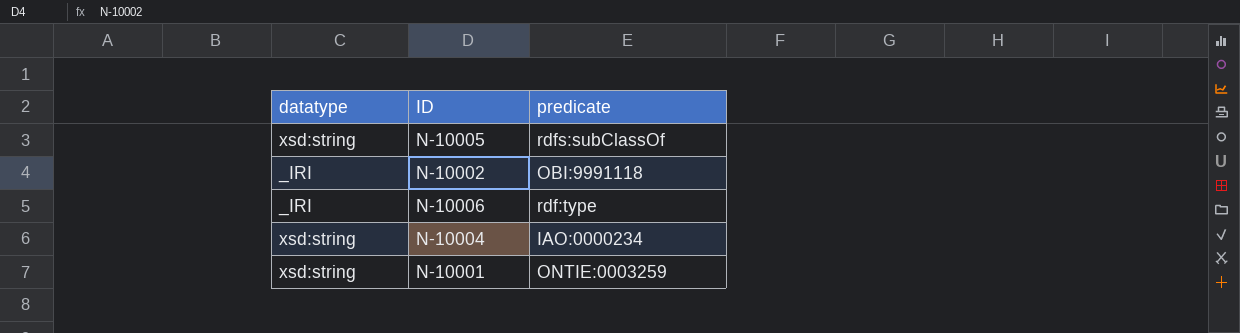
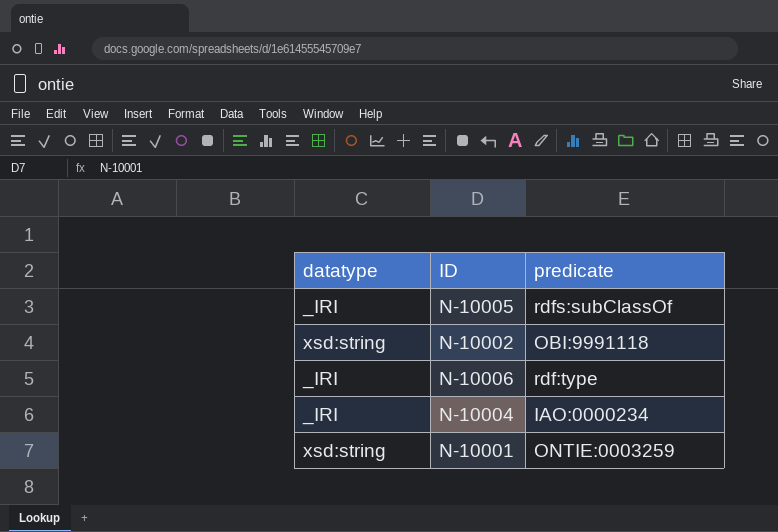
N-10005 | datatype: xsd:string -> _IRI
N-10002 | datatype: _IRI -> xsd:string
N-10004 | datatype: xsd:string -> _IRI

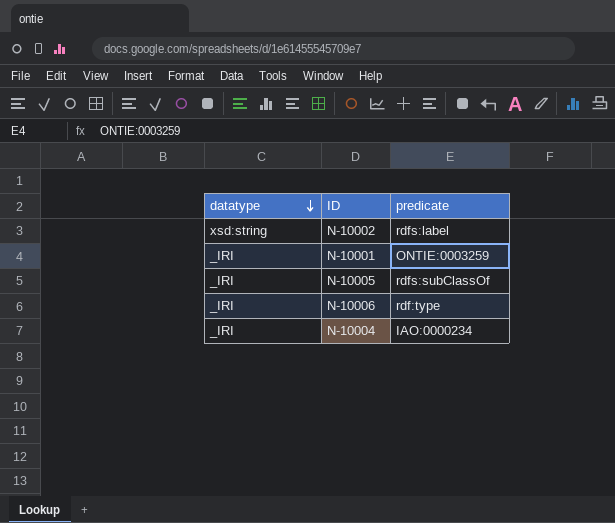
row order: none -> datatype descending
N-10002 | predicate: OBI:9991118 -> rdfs:label
N-10001 | datatype: xsd:string -> _IRI

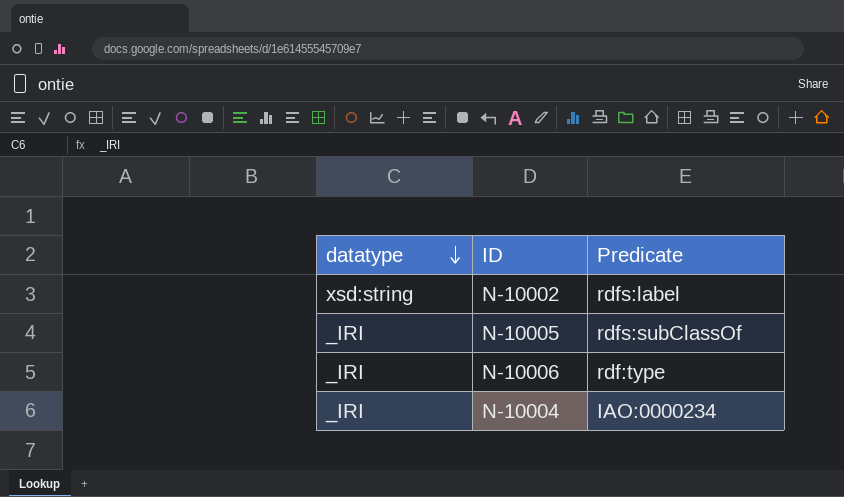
column name: predicate -> Predicate
row N-10001: _IRI | ONTIE:0003259 -> none

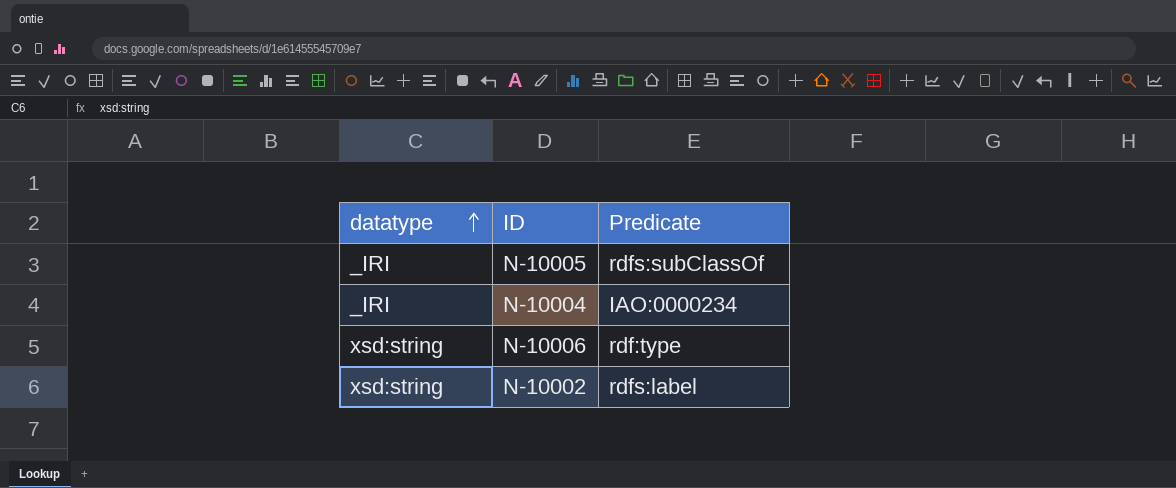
row order: datatype descending -> datatype ascending
N-10006 | datatype: _IRI -> xsd:string

